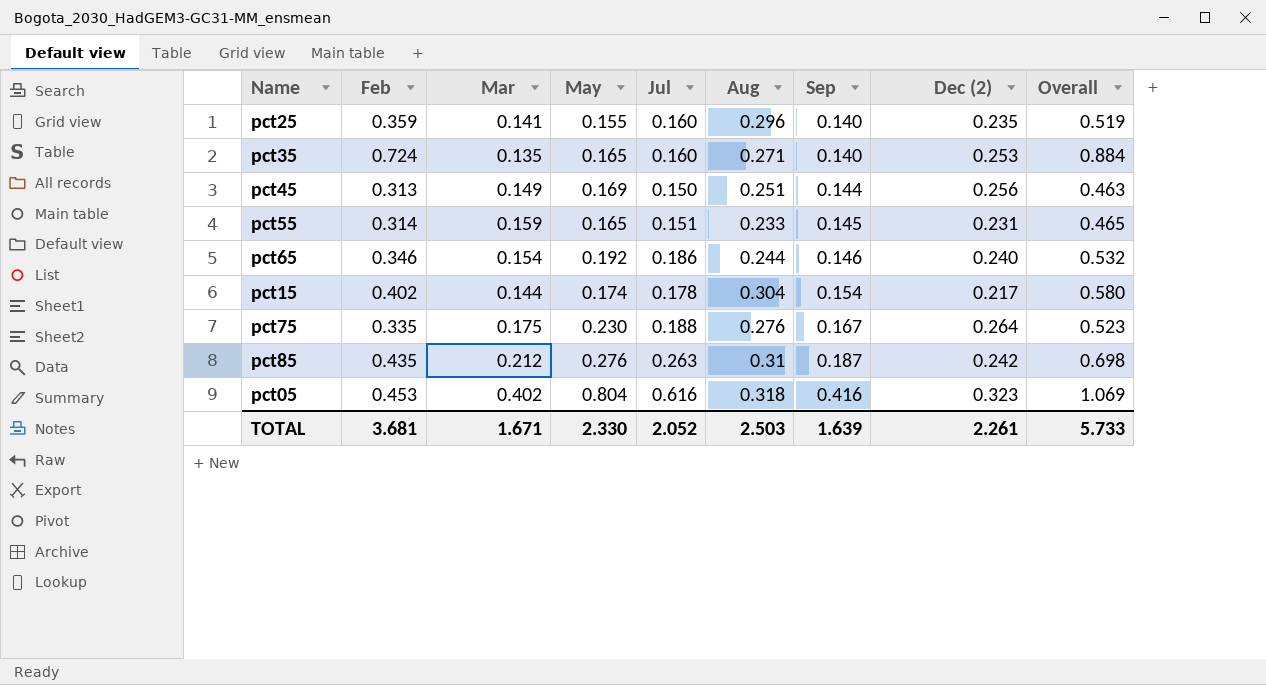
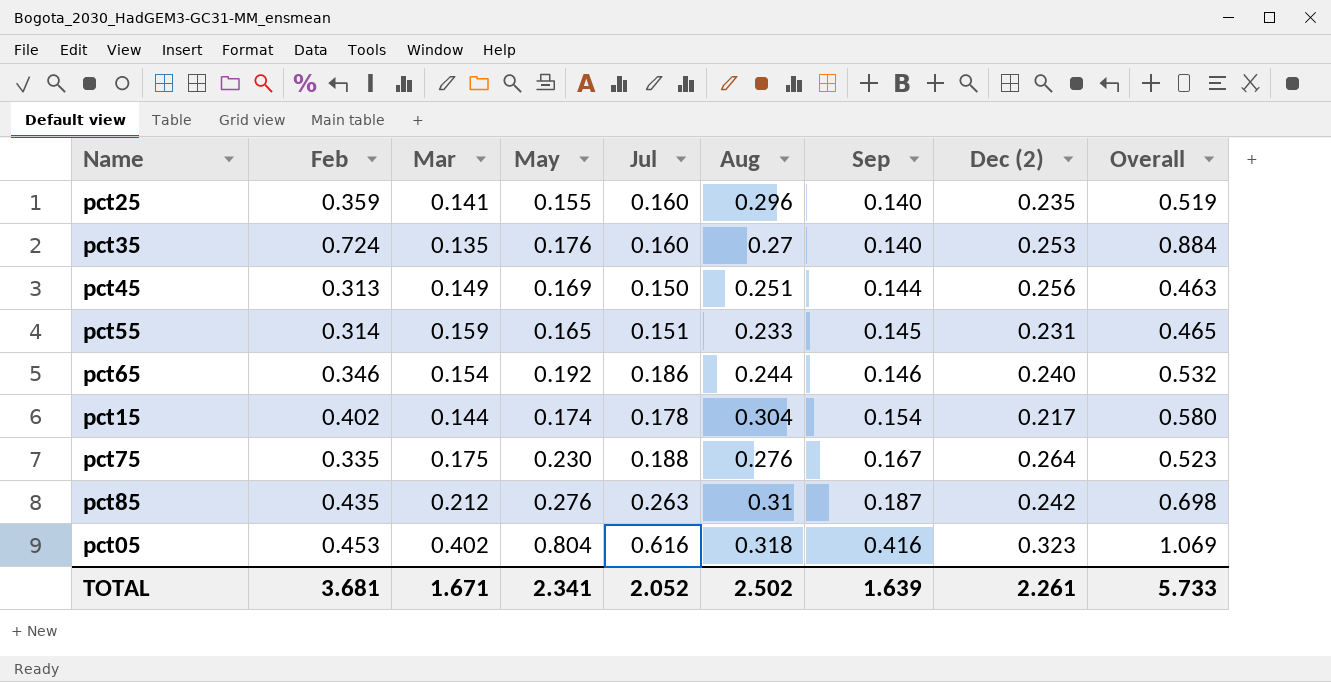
pct35 | May: 0.165 -> 0.176
pct35 | Aug: 0.271 -> 0.27
TOTAL | May: 2.330 -> 2.341
TOTAL | Aug: 2.503 -> 2.502

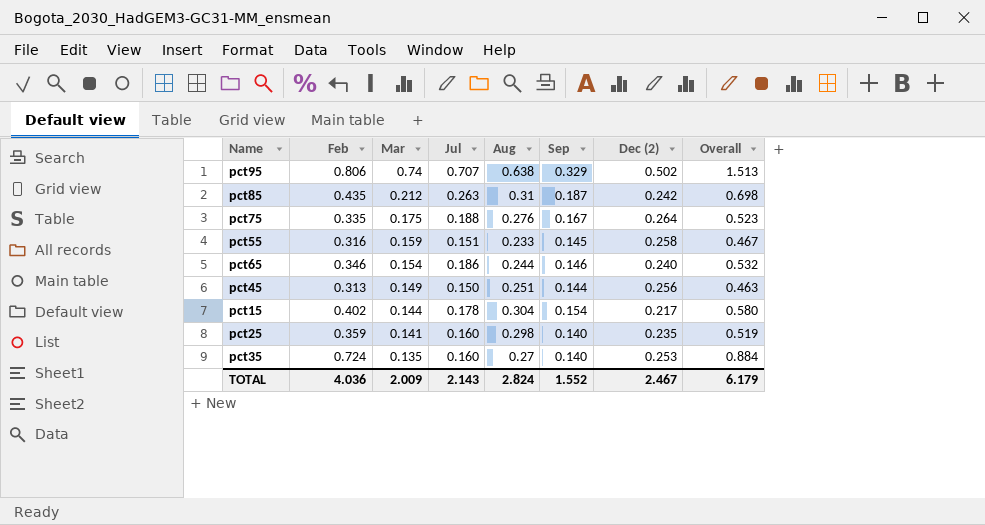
row order: Sep ascending -> Mar descending
column May | position: 4 -> none
row pct05: 0.453 | 0.402 | 0.804 | 0.616 | 0.318 | 0.416 | 0.323 | 1.069 -> none
row pct95: none -> 0.806 | 0.74 | 0.707 | 0.638 | 0.329 | 0.502 | 1.513
pct55 | Feb: 0.314 -> 0.316
pct55 | Dec (2): 0.231 -> 0.258
pct55 | Overall: 0.465 -> 0.467
pct25 | Aug: 0.296 -> 0.298
TOTAL | Feb: 3.681 -> 4.036
TOTAL | Mar: 1.671 -> 2.009
TOTAL | Jul: 2.052 -> 2.143
TOTAL | Aug: 2.502 -> 2.824
TOTAL | Sep: 1.639 -> 1.552
TOTAL | Dec (2): 2.261 -> 2.467
TOTAL | Overall: 5.733 -> 6.179

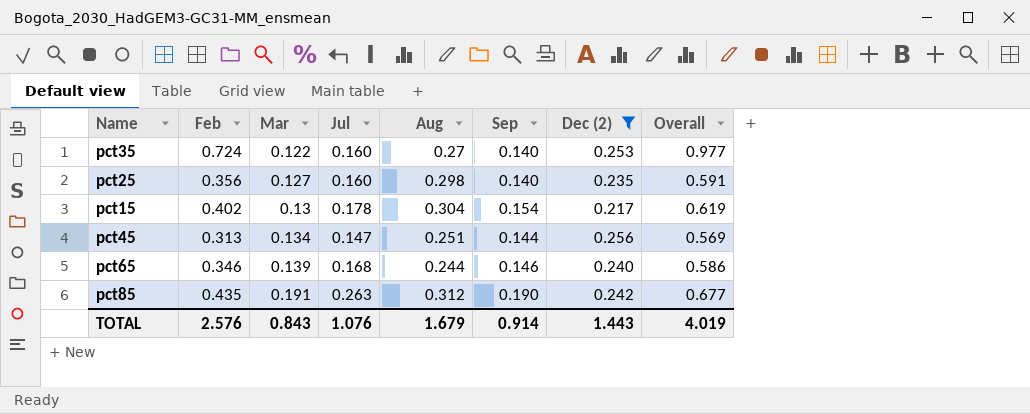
filter: none -> Dec (2) <= 0.256
row order: Mar descending -> Mar ascending
column Overall | formula: [Feb] + [Jul] -> [Feb] + [Dec (2)]
pct35 | Mar: 0.135 -> 0.122
pct25 | Feb: 0.359 -> 0.356
pct25 | Mar: 0.141 -> 0.127
pct15 | Mar: 0.144 -> 0.13
pct45 | Mar: 0.149 -> 0.134
pct45 | Jul: 0.150 -> 0.147
pct65 | Mar: 0.154 -> 0.139
pct65 | Jul: 0.186 -> 0.168
pct85 | Mar: 0.212 -> 0.191
pct85 | Aug: 0.31 -> 0.312
pct85 | Sep: 0.187 -> 0.190
TOTAL | Feb: 4.036 -> 2.576
TOTAL | Mar: 2.009 -> 0.843
TOTAL | Jul: 2.143 -> 1.076
TOTAL | Aug: 2.824 -> 1.679
TOTAL | Sep: 1.552 -> 0.914
TOTAL | Dec (2): 2.467 -> 1.443
TOTAL | Overall: 6.179 -> 4.019

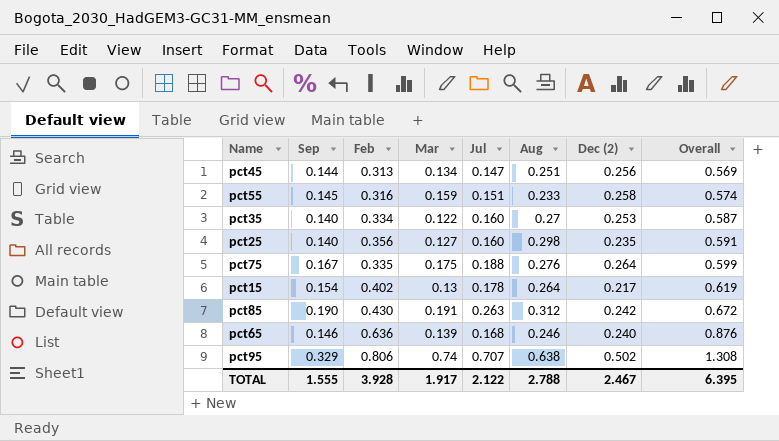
filter: Dec (2) <= 0.256 -> none
row order: Mar ascending -> Overall ascending
column Sep | position: 6 -> 2
pct35 | Feb: 0.724 -> 0.334
pct35 | Overall: 0.977 -> 0.587
pct15 | Aug: 0.304 -> 0.264
pct85 | Feb: 0.435 -> 0.430
pct85 | Overall: 0.677 -> 0.672
pct65 | Feb: 0.346 -> 0.636
pct65 | Aug: 0.244 -> 0.246
pct65 | Overall: 0.586 -> 0.876
TOTAL | Sep: 0.914 -> 1.555
TOTAL | Feb: 2.576 -> 3.928
TOTAL | Mar: 0.843 -> 1.917
TOTAL | Jul: 1.076 -> 2.122
TOTAL | Aug: 1.679 -> 2.788
TOTAL | Dec (2): 1.443 -> 2.467
TOTAL | Overall: 4.019 -> 6.395

